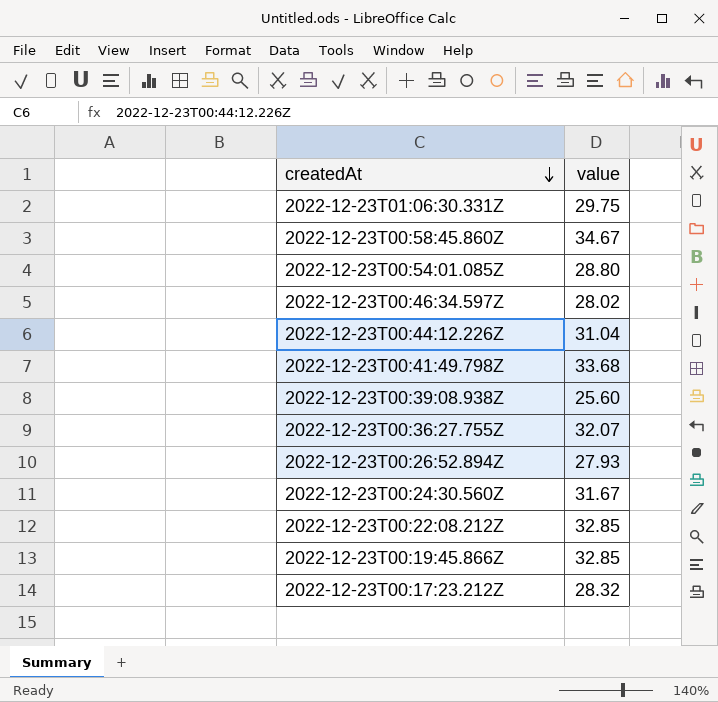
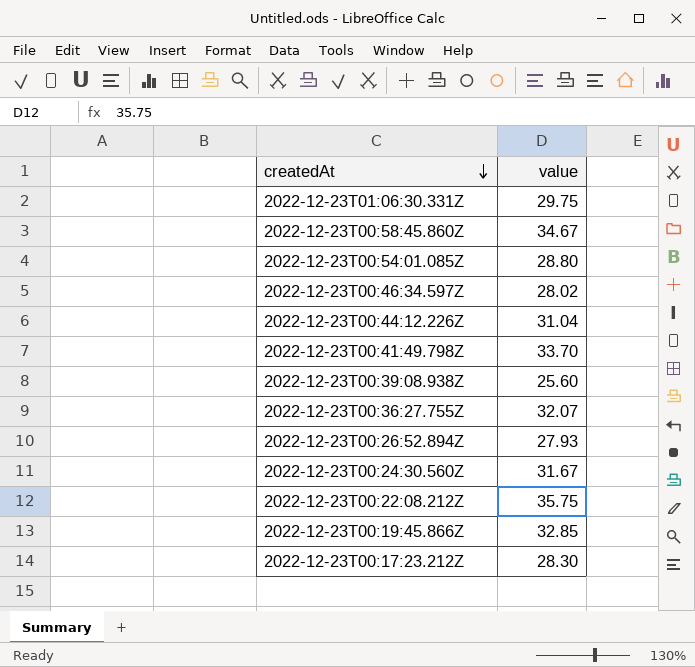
2022-12-23T00:41:49.798Z | value: 33.68 -> 33.70
2022-12-23T00:22:08.212Z | value: 32.85 -> 35.75
2022-12-23T00:17:23.212Z | value: 28.32 -> 28.30

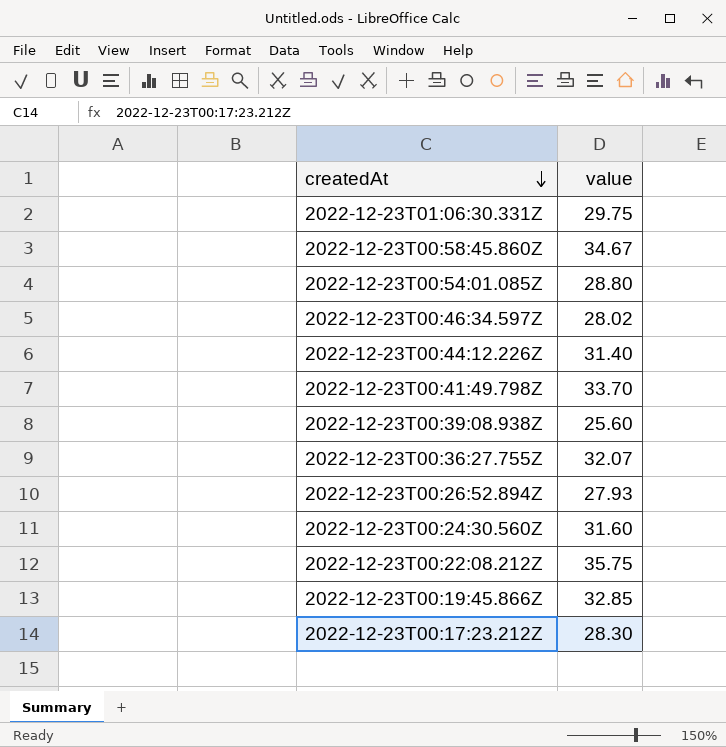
2022-12-23T00:44:12.226Z | value: 31.04 -> 31.40
2022-12-23T00:24:30.560Z | value: 31.67 -> 31.60

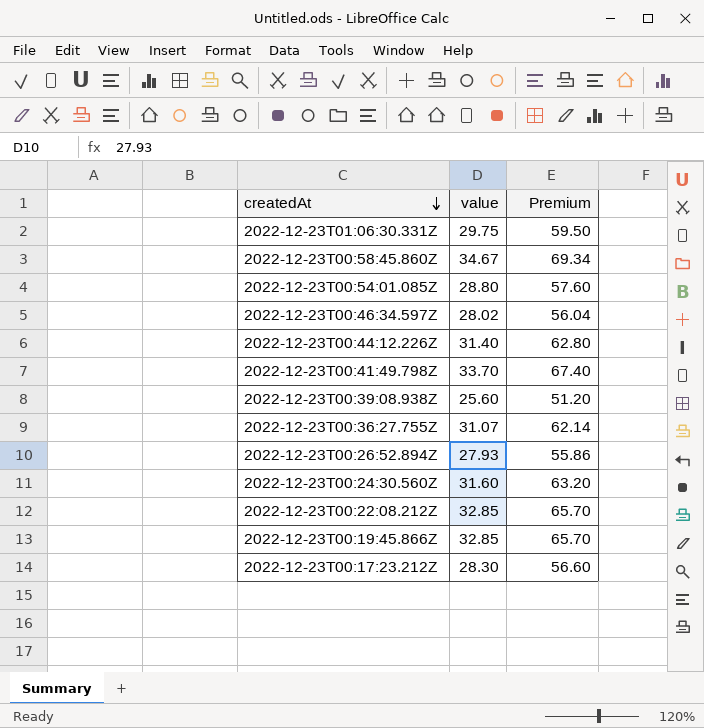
column Premium | formula: none -> [value] * 2
2022-12-23T00:36:27.755Z | value: 32.07 -> 31.07
2022-12-23T00:22:08.212Z | value: 35.75 -> 32.85

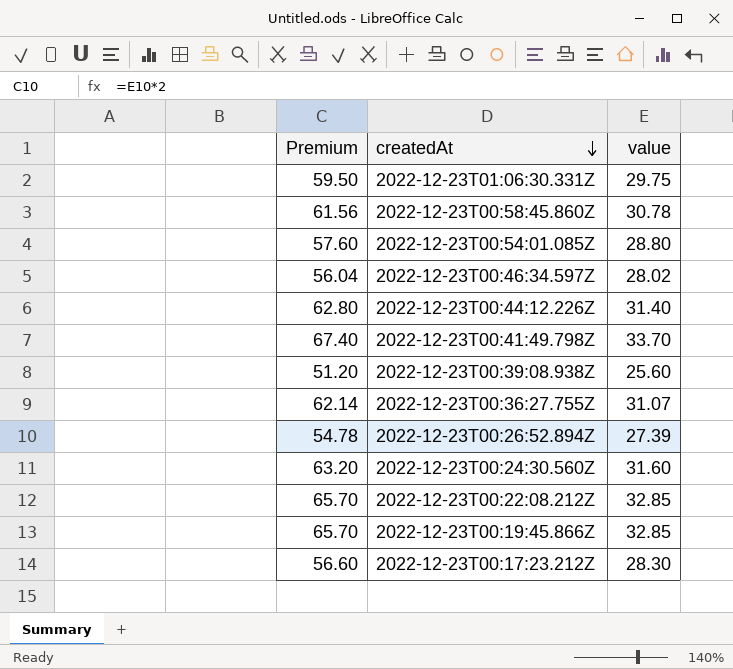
column Premium | position: 3 -> 1
2022-12-23T00:58:45.860Z | Premium: 69.34 -> 61.56
2022-12-23T00:58:45.860Z | value: 34.67 -> 30.78
2022-12-23T00:26:52.894Z | Premium: 55.86 -> 54.78
2022-12-23T00:26:52.894Z | value: 27.93 -> 27.39

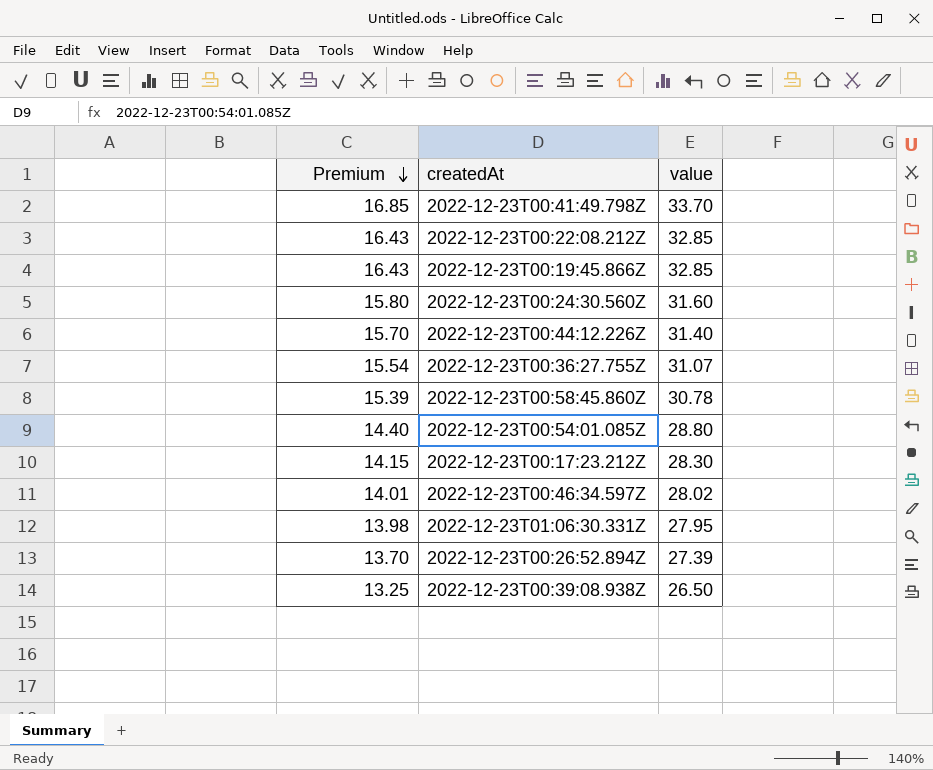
row order: createdAt descending -> Premium descending
column Premium | formula: [value] * 2 -> [value] * 0.5
2022-12-23T01:06:30.331Z | value: 29.75 -> 27.95
2022-12-23T00:39:08.938Z | value: 25.60 -> 26.50

